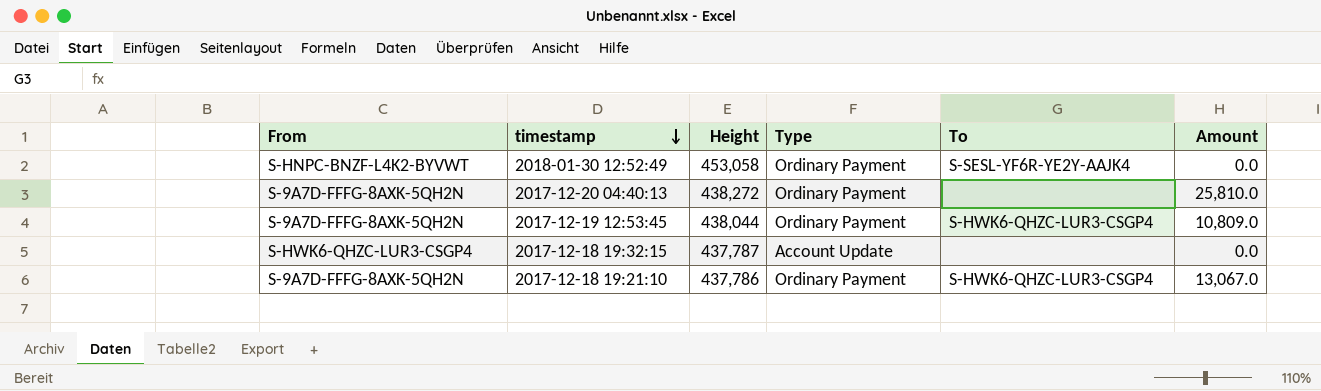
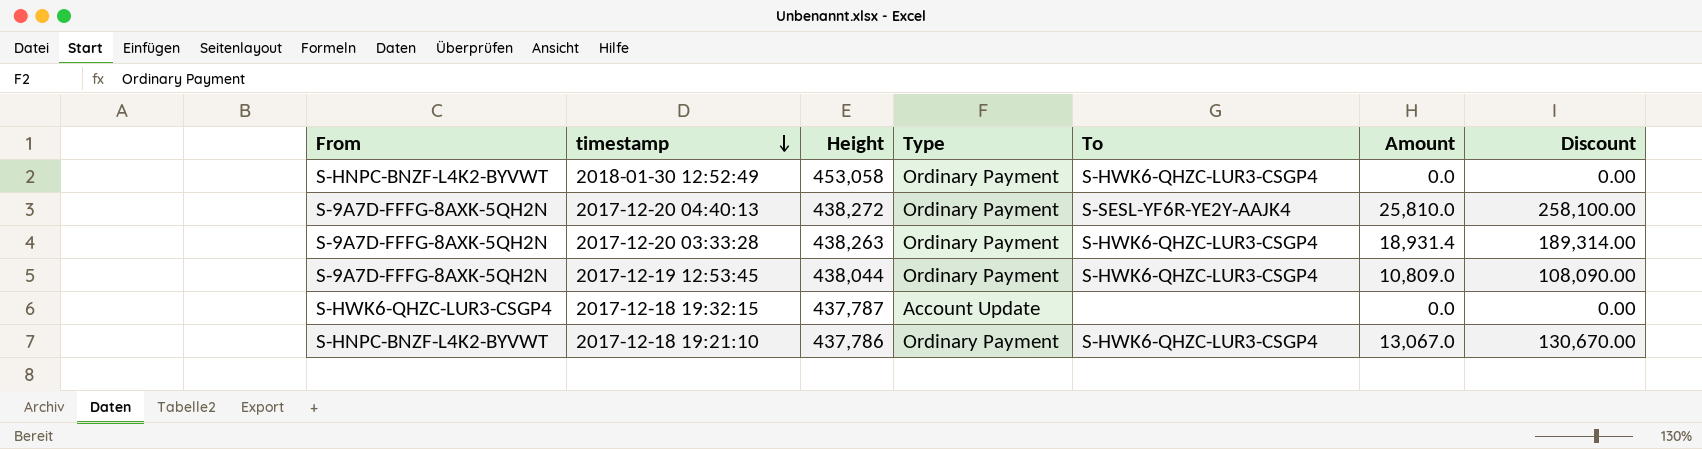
column Discount | formula: none -> [Amount] * 10
2018-01-30 12:52:49 | To: S-SESL-YF6R-YE2Y-AAJK4 -> S-HWK6-QHZC-LUR3-CSGP4
2017-12-20 04:40:13 | To: none -> S-SESL-YF6R-YE2Y-AAJK4
row 2017-12-20 03:33:28: none -> S-9A7D-FFFG-8AXK-5QH2N | 438,263 | Ordinary Payment | S-HWK6-QHZC-LUR3-CSGP4 | 18,931.4 | 189,314.00
2017-12-18 19:21:10 | From: S-9A7D-FFFG-8AXK-5QH2N -> S-HNPC-BNZF-L4K2-BYVWT

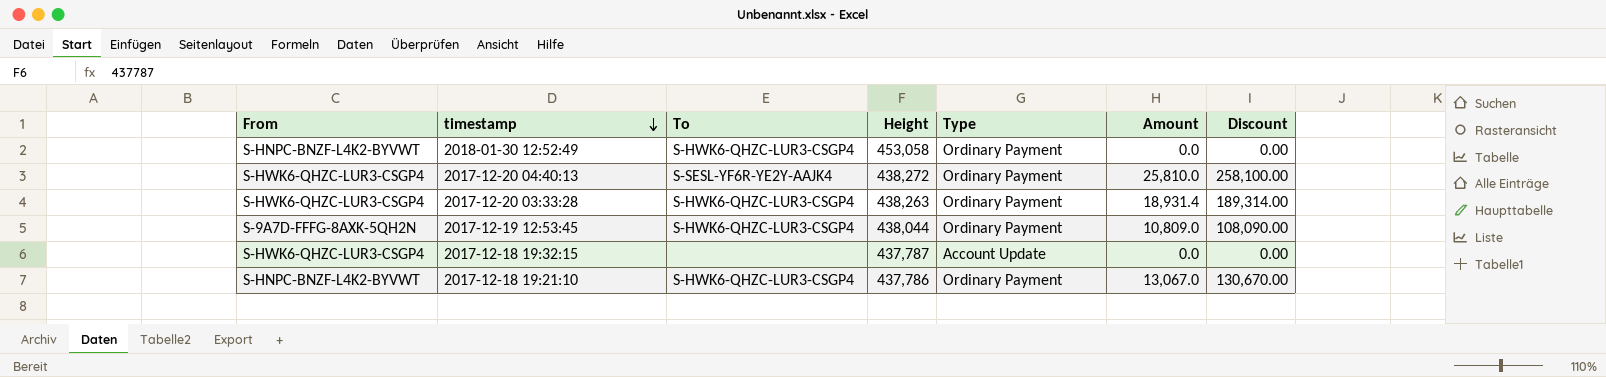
column To | position: 5 -> 3
2017-12-20 04:40:13 | From: S-9A7D-FFFG-8AXK-5QH2N -> S-HWK6-QHZC-LUR3-CSGP4
2017-12-20 03:33:28 | From: S-9A7D-FFFG-8AXK-5QH2N -> S-HWK6-QHZC-LUR3-CSGP4

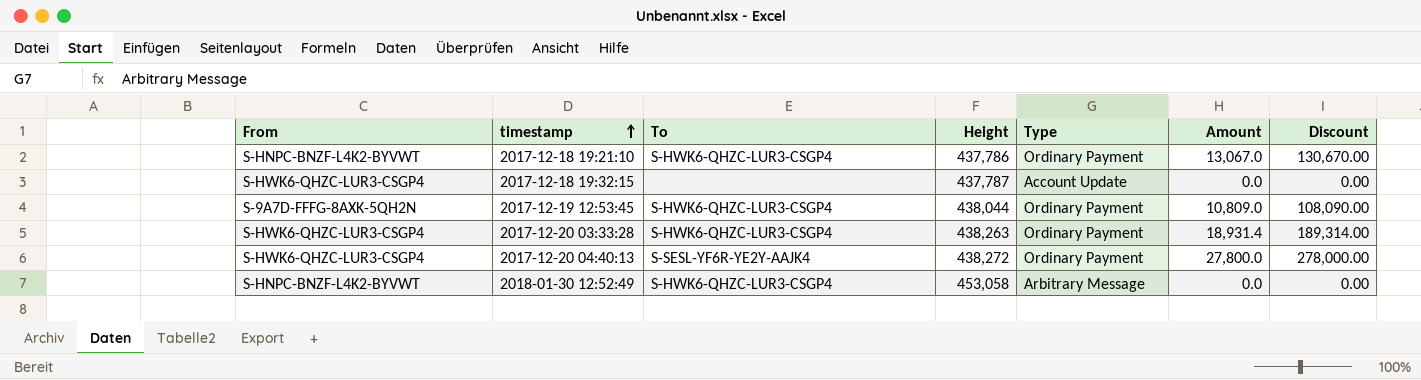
row order: timestamp descending -> timestamp ascending
2017-12-20 04:40:13 | Amount: 25,810.0 -> 27,800.0
2017-12-20 04:40:13 | Discount: 258,100.00 -> 278,000.00
2018-01-30 12:52:49 | Type: Ordinary Payment -> Arbitrary Message

